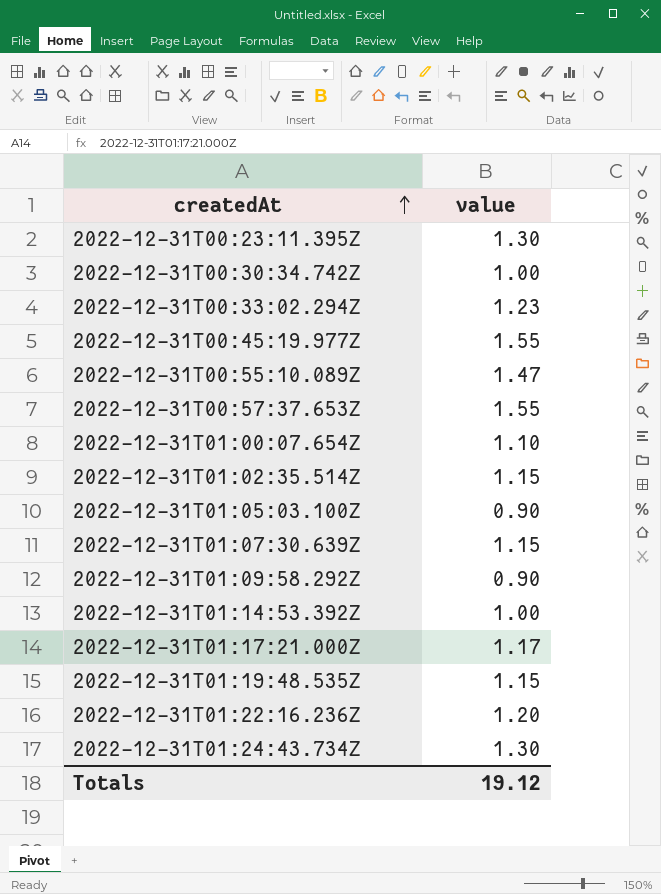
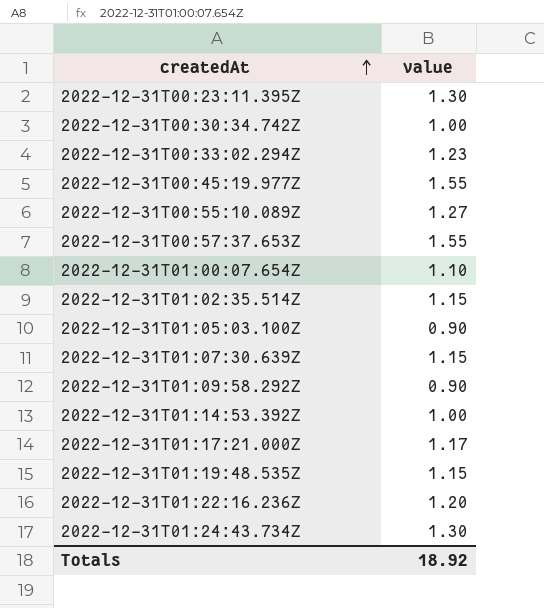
2022-12-31T00:55:10.089Z | value: 1.47 -> 1.27
Totals | value: 19.12 -> 18.92

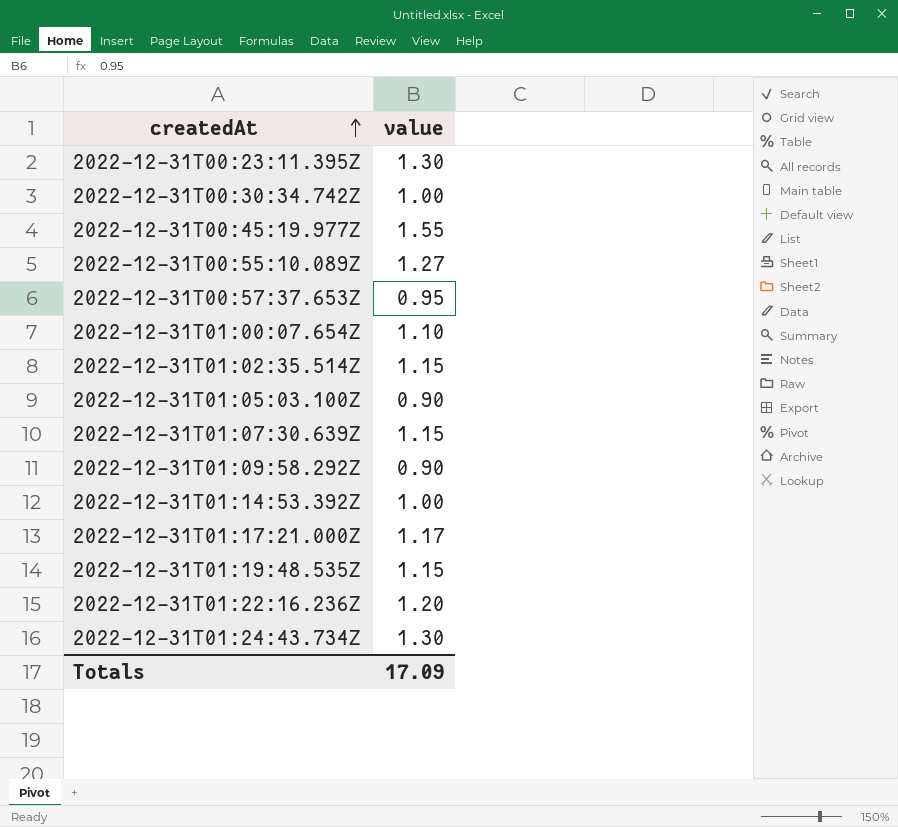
row 2022-12-31T00:33:02.294Z: 1.23 -> none
2022-12-31T00:57:37.653Z | value: 1.55 -> 0.95
Totals | value: 18.92 -> 17.09

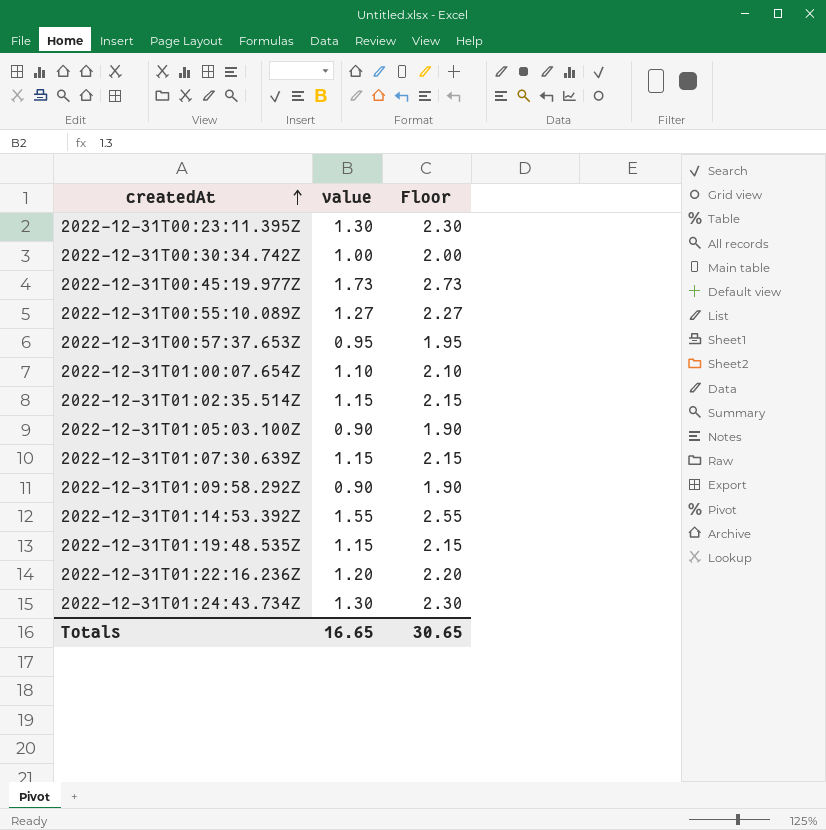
column Floor | formula: none -> [value] + 1
row 2022-12-31T01:17:21.000Z: 1.17 -> none
2022-12-31T00:45:19.977Z | value: 1.55 -> 1.73
2022-12-31T01:14:53.392Z | value: 1.00 -> 1.55
Totals | value: 17.09 -> 16.65

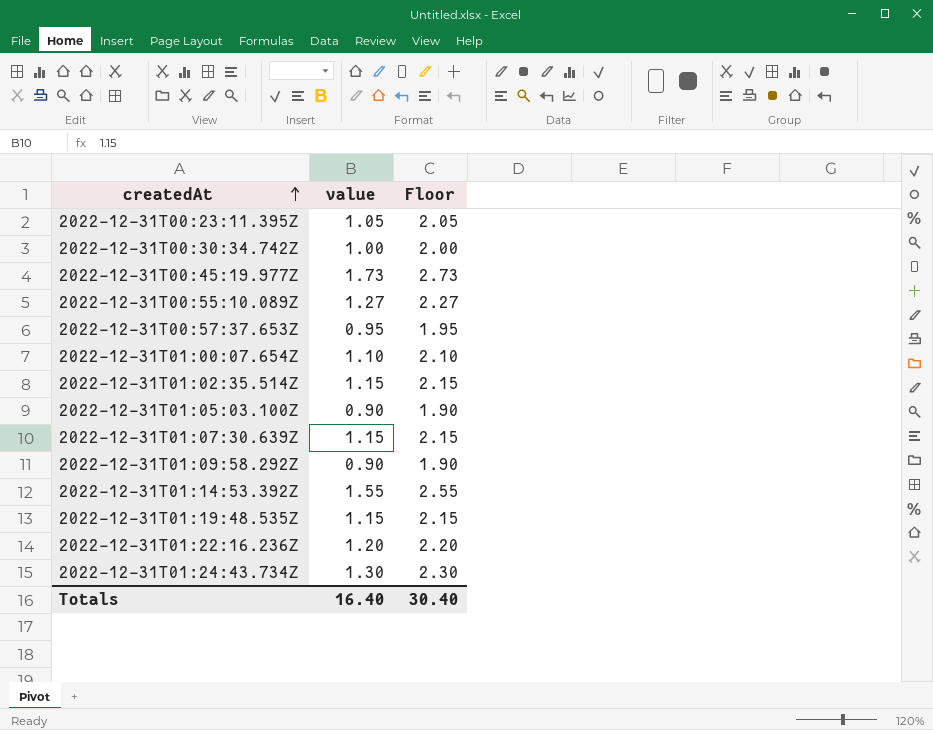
2022-12-31T00:23:11.395Z | value: 1.30 -> 1.05
2022-12-31T00:23:11.395Z | Floor: 2.30 -> 2.05
Totals | value: 16.65 -> 16.40
Totals | Floor: 30.65 -> 30.40

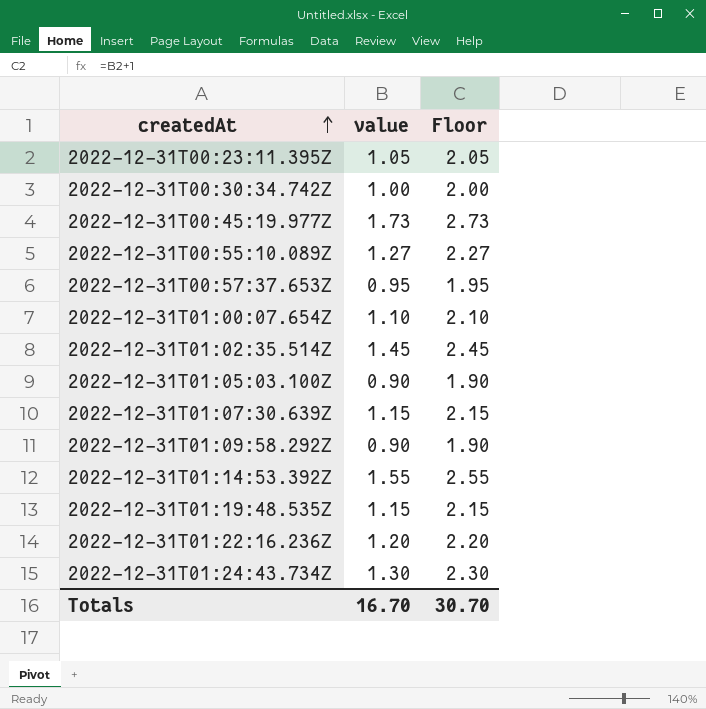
2022-12-31T01:02:35.514Z | value: 1.15 -> 1.45
2022-12-31T01:02:35.514Z | Floor: 2.15 -> 2.45
Totals | value: 16.40 -> 16.70
Totals | Floor: 30.40 -> 30.70

